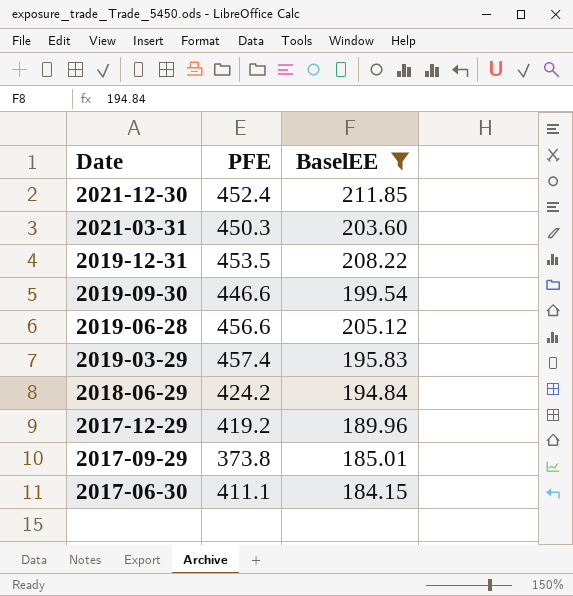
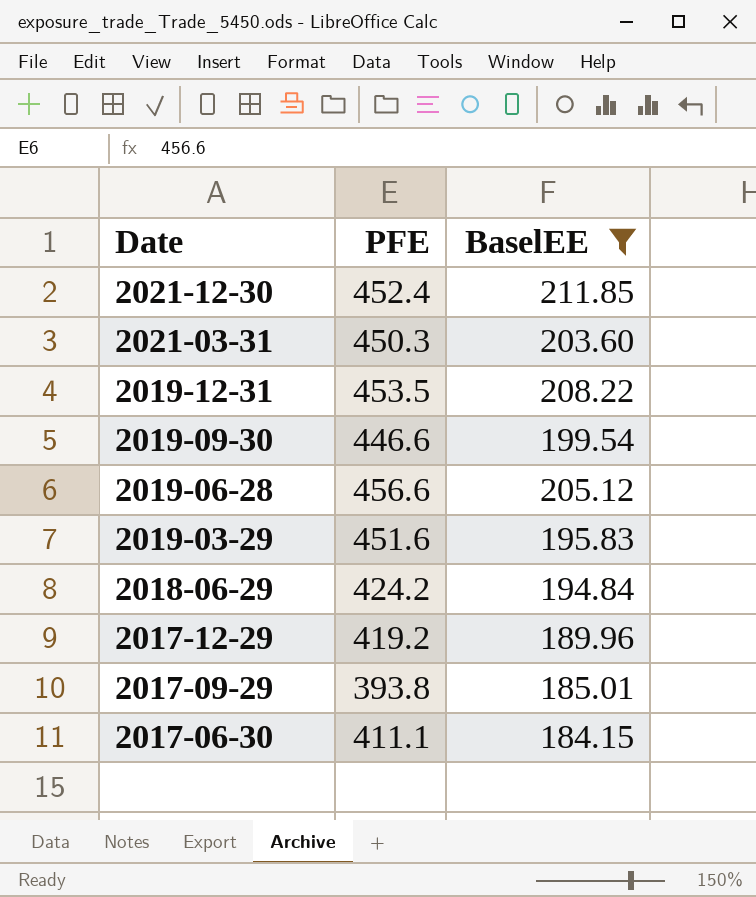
2019-03-29 | PFE: 457.4 -> 451.6
2017-09-29 | PFE: 373.8 -> 393.8

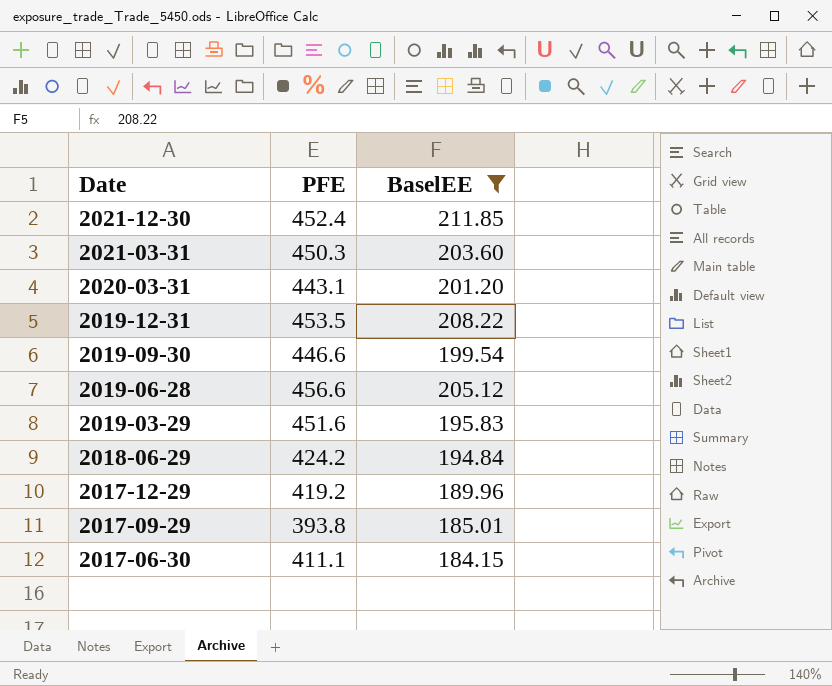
row 2020-03-31: none -> 443.1 | 201.20

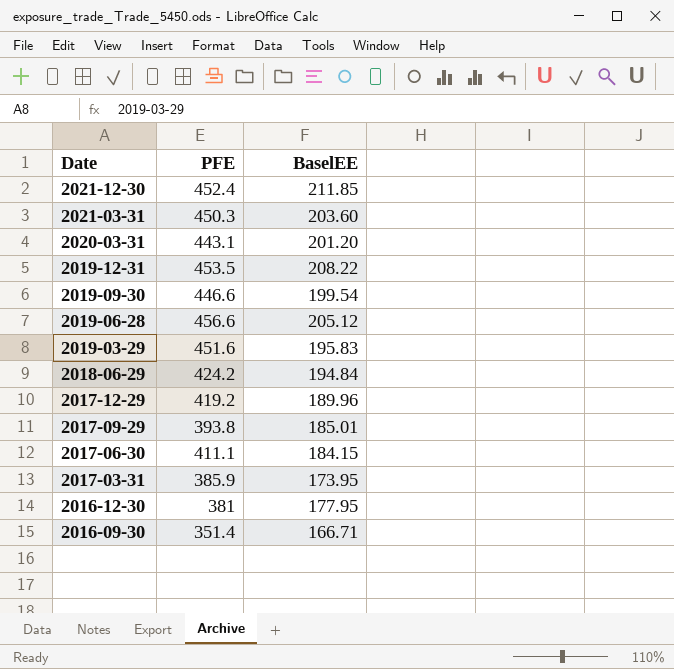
filter: BaselEE >= 184.15 -> none

